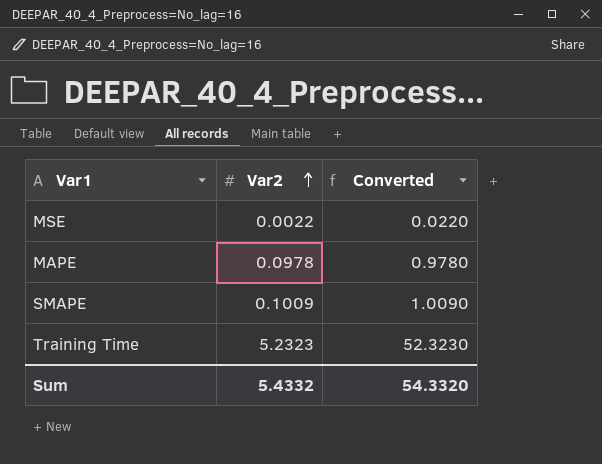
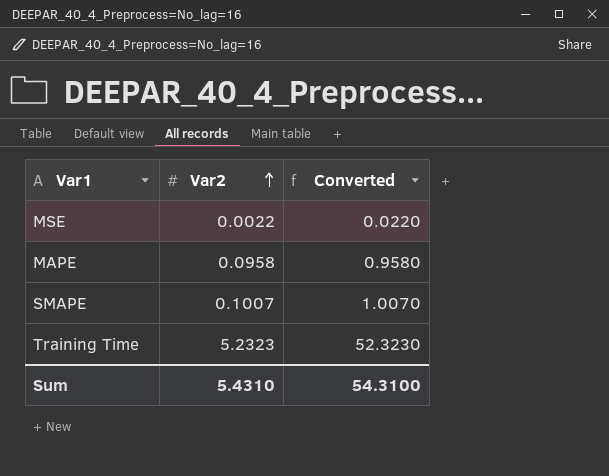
MAPE | Var2: 0.0978 -> 0.0958
MAPE | Converted: 0.9780 -> 0.9580
SMAPE | Var2: 0.1009 -> 0.1007
SMAPE | Converted: 1.0090 -> 1.0070
Sum | Var2: 5.4332 -> 5.4310
Sum | Converted: 54.3320 -> 54.3100

